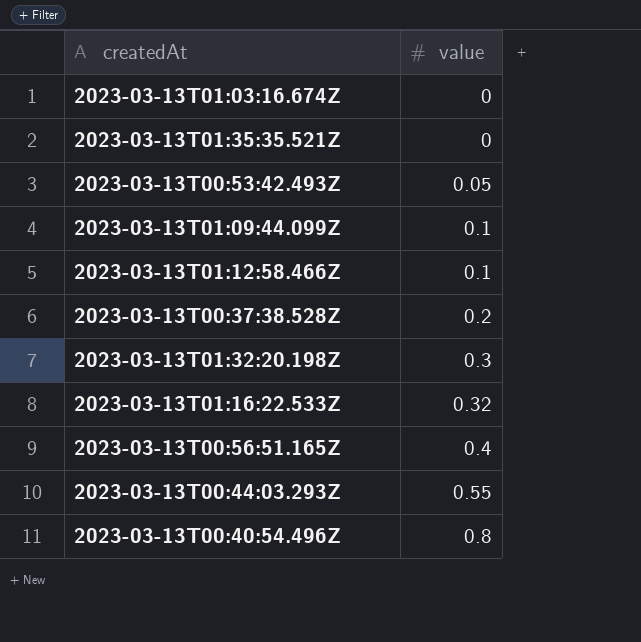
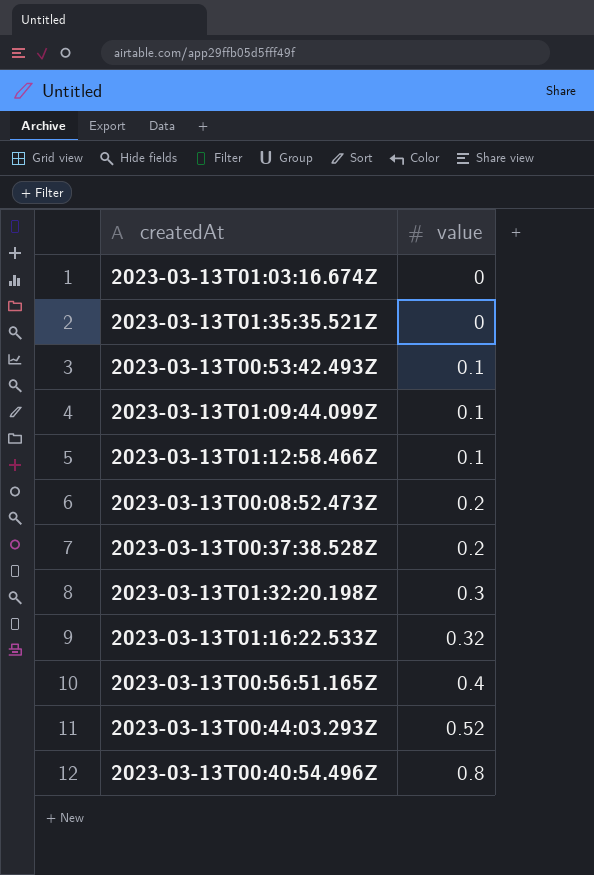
2023-03-13T00:53:42.493Z | value: 0.05 -> 0.1
row 2023-03-13T00:08:52.473Z: none -> 0.2
2023-03-13T00:44:03.293Z | value: 0.55 -> 0.52

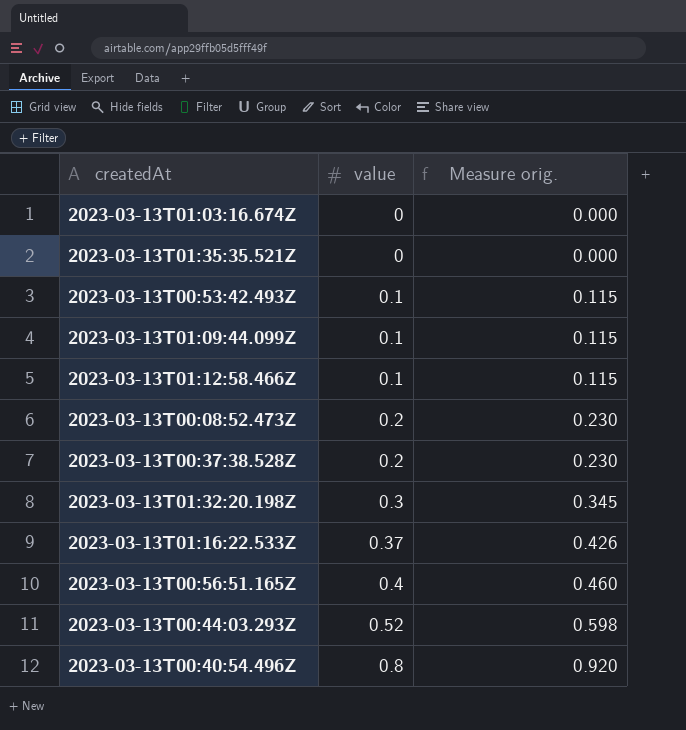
column Measure orig. | formula: none -> [value] * 1.15
2023-03-13T01:16:22.533Z | value: 0.32 -> 0.37

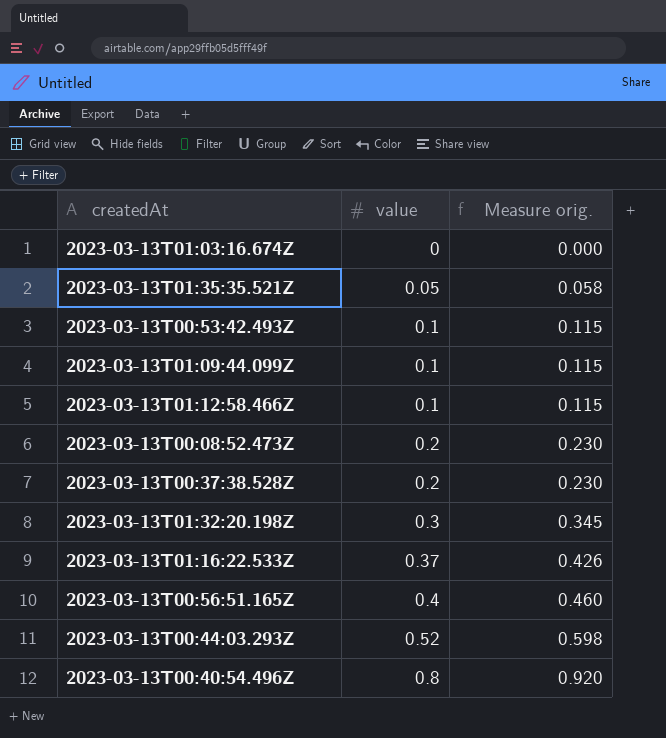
2023-03-13T01:35:35.521Z | value: 0 -> 0.05
2023-03-13T01:35:35.521Z | Measure orig.: 0.000 -> 0.058

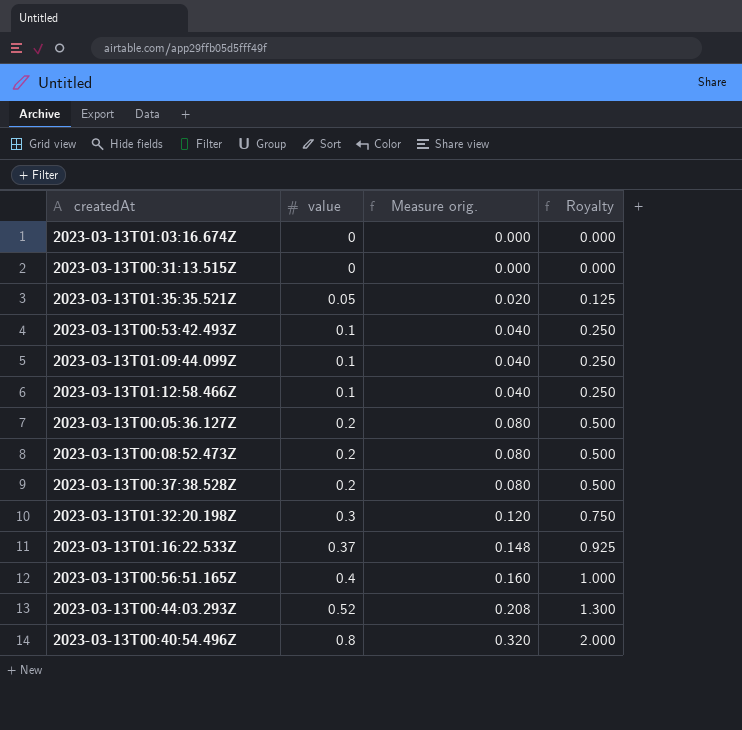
column Measure orig. | formula: [value] * 1.15 -> [value] * 0.4
column Royalty | formula: none -> [value] * 2.5
row 2023-03-13T00:31:13.515Z: none -> 0 | 0.000 | 0.000
row 2023-03-13T00:05:36.127Z: none -> 0.2 | 0.080 | 0.500

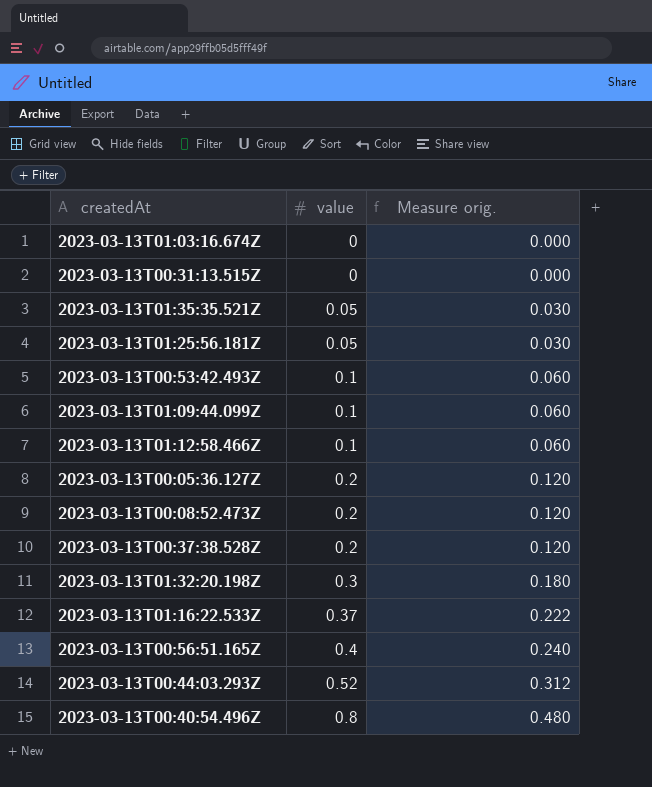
column Royalty | formula: [value] * 2.5 -> none
column Measure orig. | formula: [value] * 0.4 -> [value] * 0.6
row 2023-03-13T01:25:56.181Z: none -> 0.05 | 0.030

